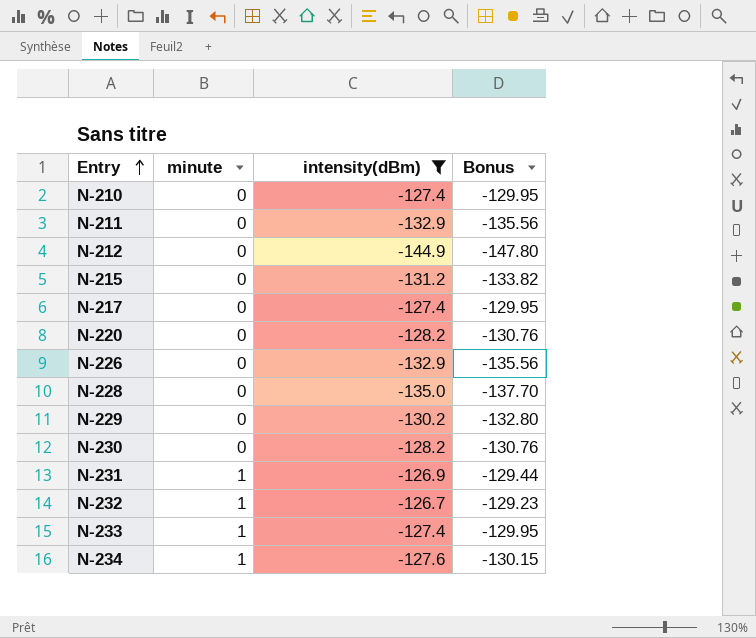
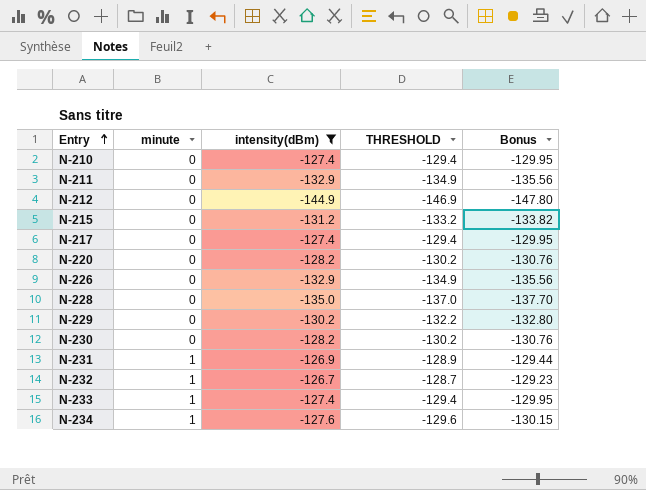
column THRESHOLD | formula: none -> [intensity(dBm)] - 2

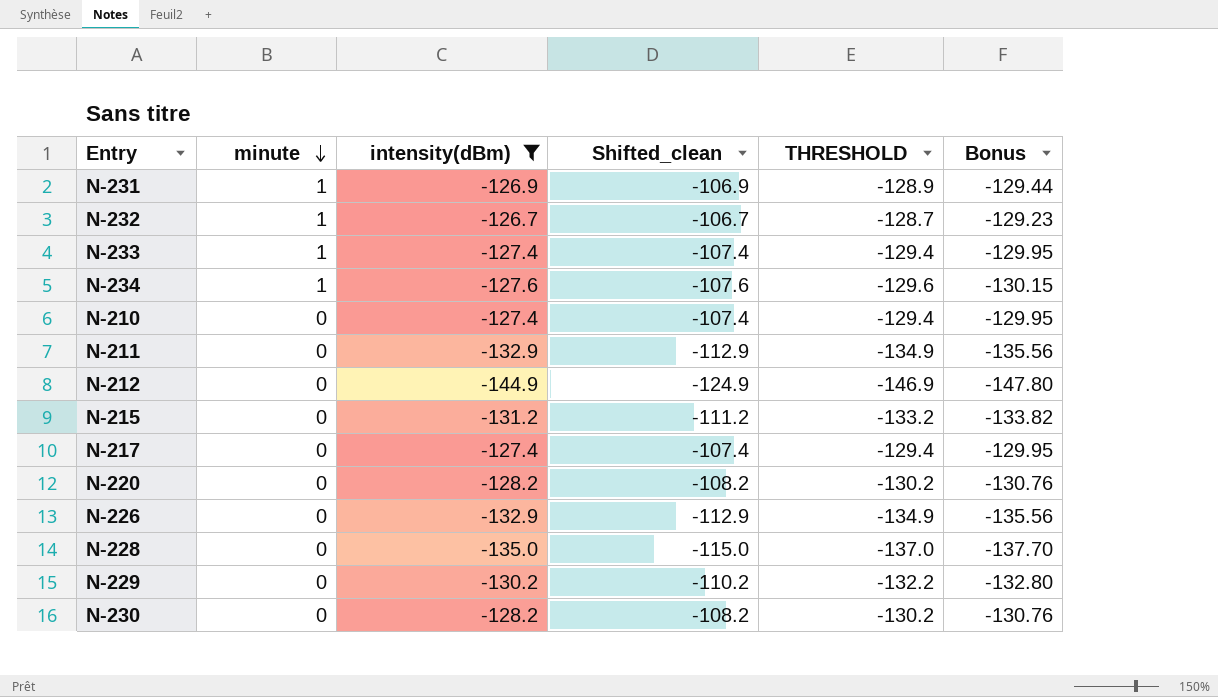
row order: Entry ascending -> minute descending
column Shifted_clean | formula: none -> [intensity(dBm)] + 20

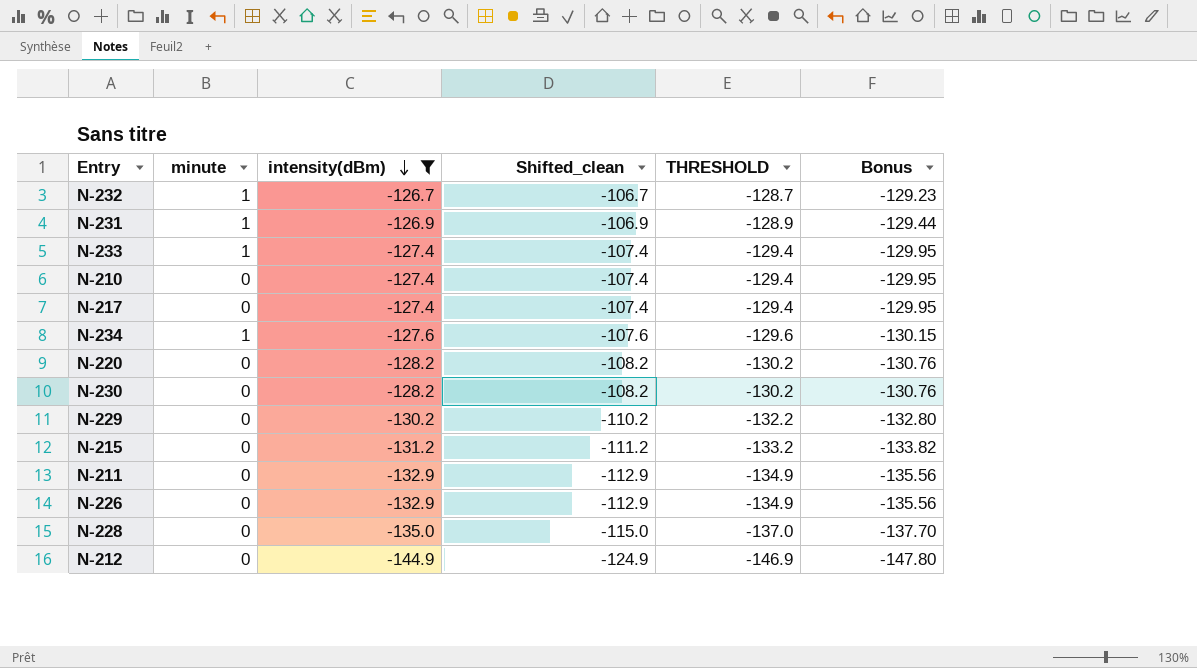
row order: minute descending -> intensity(dBm) descending

